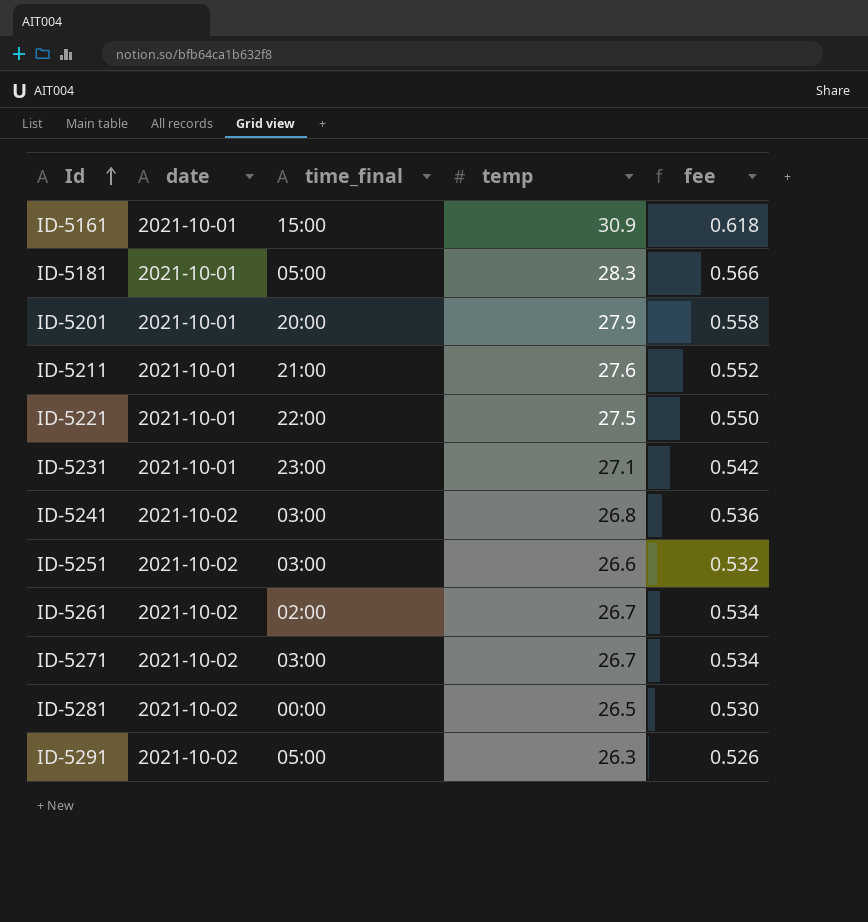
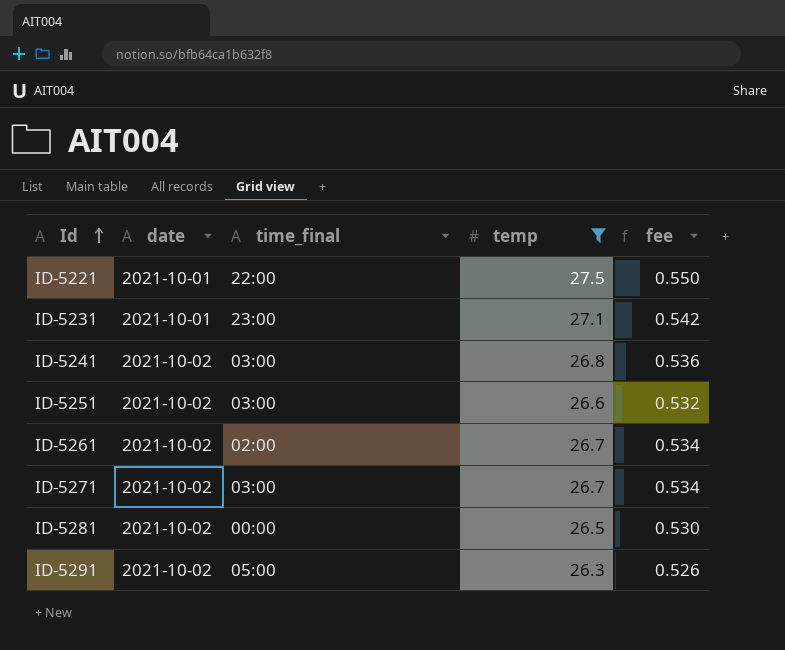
filter: none -> temp <= 27.5

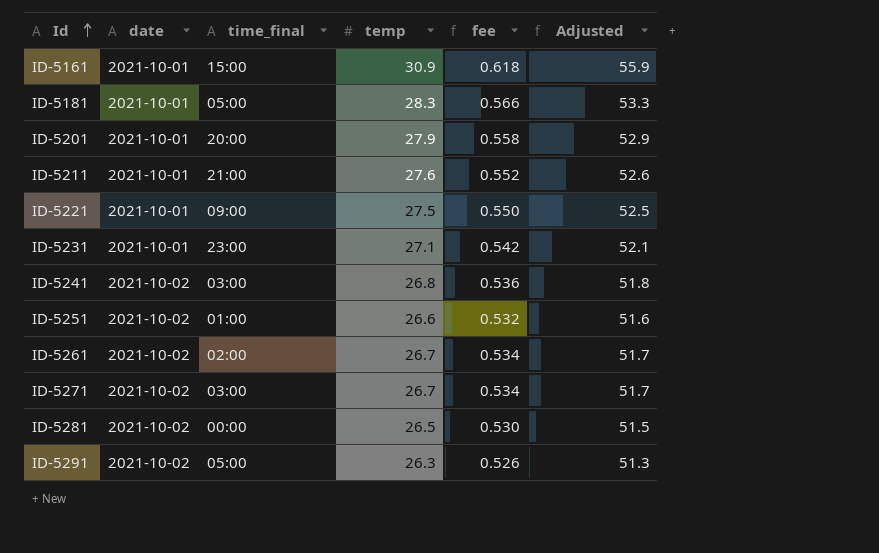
filter: temp <= 27.5 -> none
column Adjusted | formula: none -> [temp] + 25
ID-5221 | time_final: 22:00 -> 09:00
ID-5251 | time_final: 03:00 -> 01:00

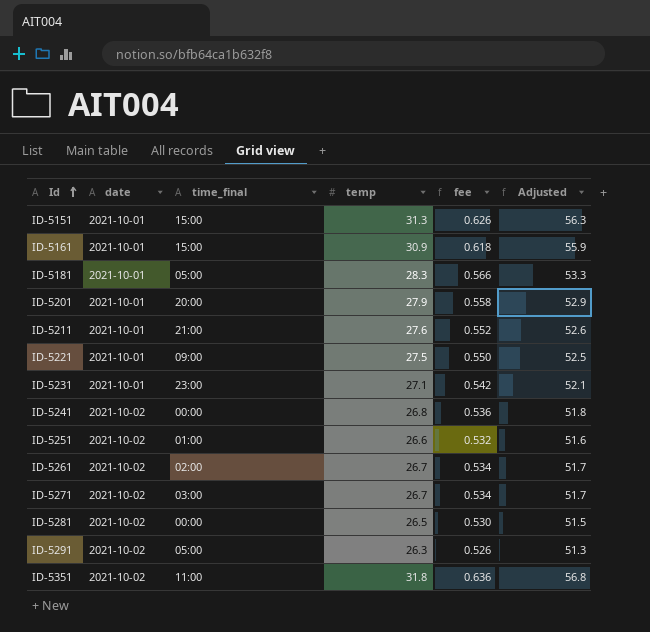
row ID-5151: none -> 2021-10-01 | 15:00 | 31.3 | 0.626 | 56.3
ID-5241 | time_final: 03:00 -> 00:00
row ID-5351: none -> 2021-10-02 | 11:00 | 31.8 | 0.636 | 56.8

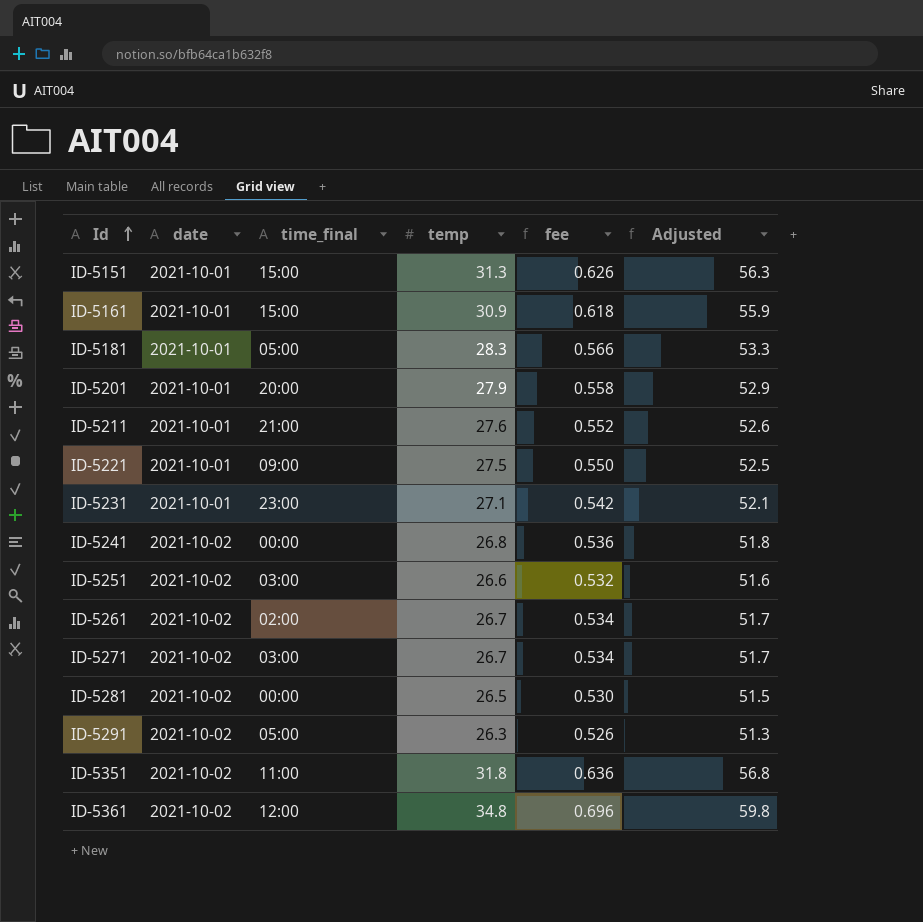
ID-5251 | time_final: 01:00 -> 03:00
row ID-5361: none -> 2021-10-02 | 12:00 | 34.8 | 0.696 | 59.8

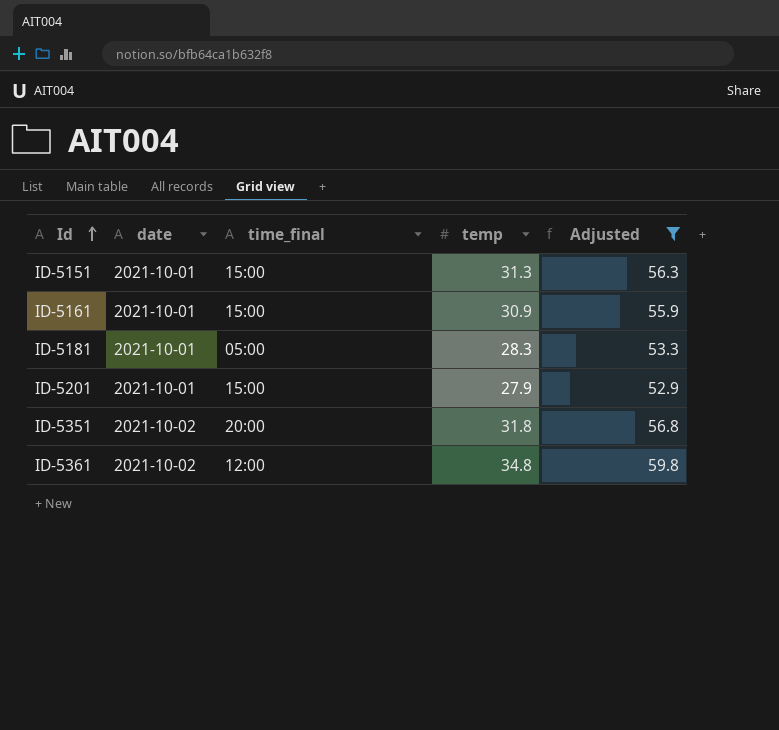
filter: none -> Adjusted >= 52.9
column fee | formula: [temp] * 0.02 -> none
ID-5201 | time_final: 20:00 -> 15:00
ID-5351 | time_final: 11:00 -> 20:00

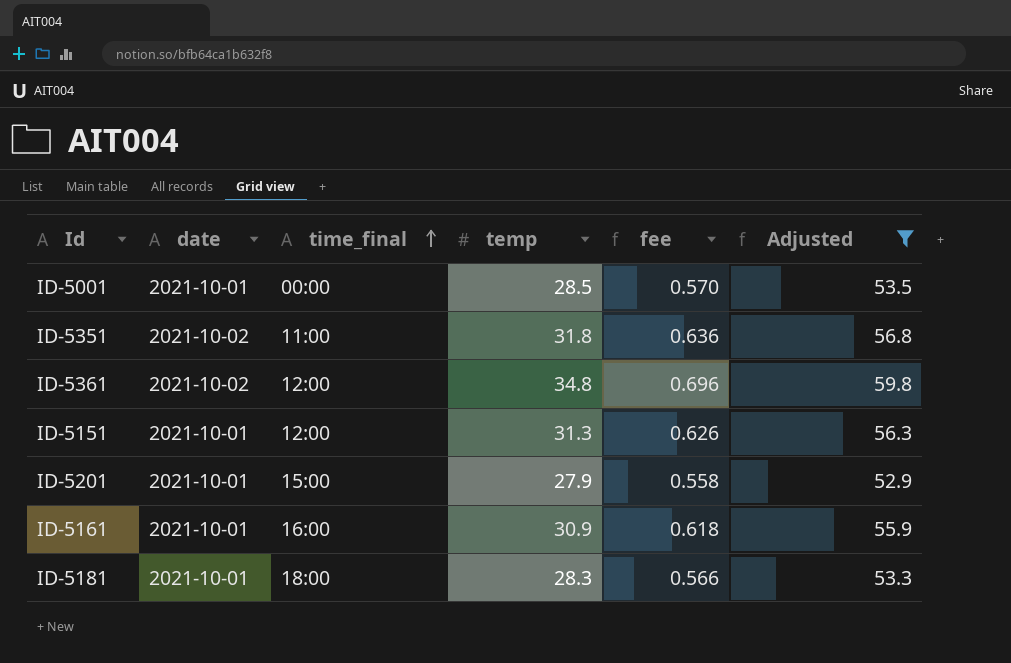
row order: Id ascending -> time_final ascending
column fee | formula: none -> [temp] * 0.02
row ID-5001: none -> 2021-10-01 | 00:00 | 28.5 | 0.570 | 53.5
ID-5351 | time_final: 20:00 -> 11:00
ID-5151 | time_final: 15:00 -> 12:00
ID-5161 | time_final: 15:00 -> 16:00
ID-5181 | time_final: 05:00 -> 18:00

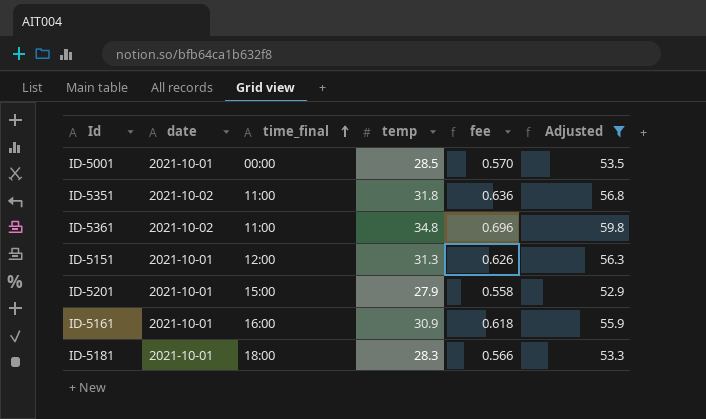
ID-5361 | time_final: 12:00 -> 11:00

